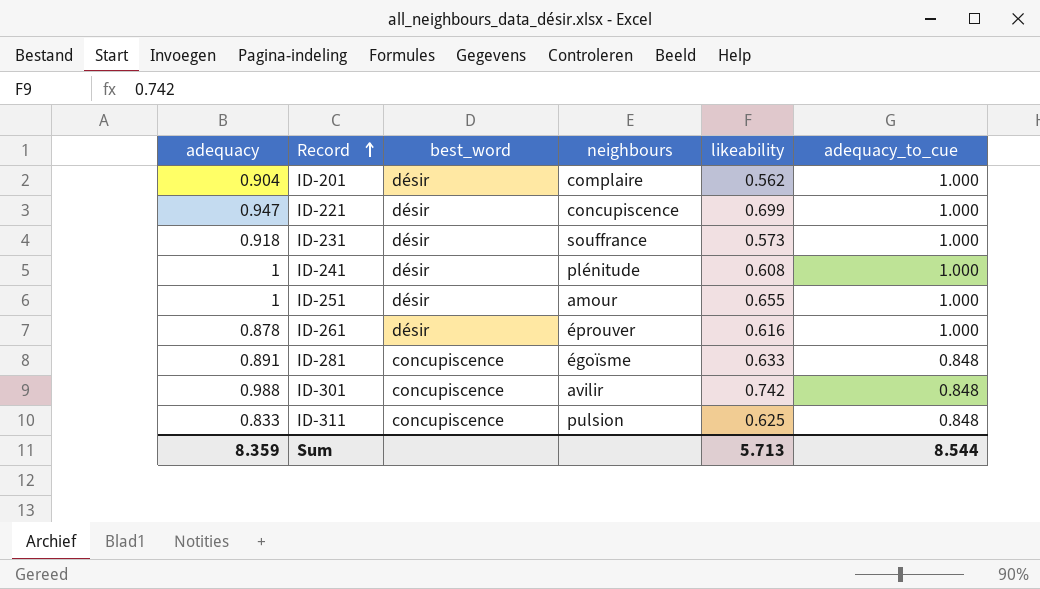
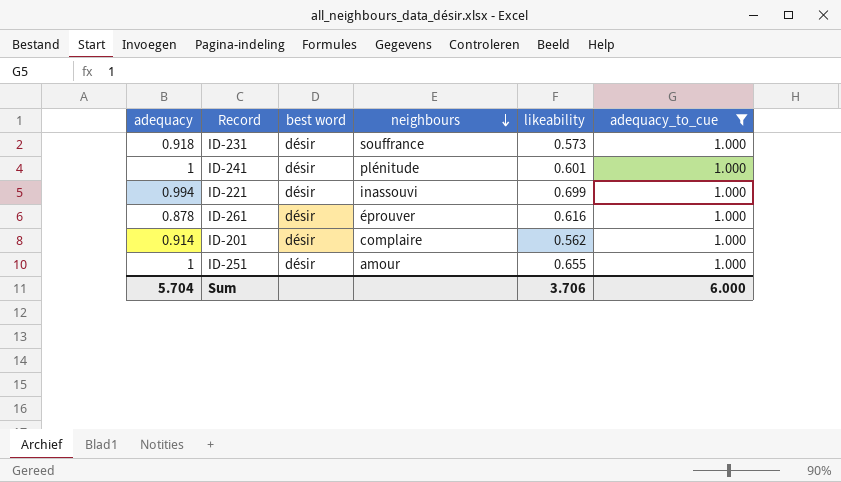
filter: none -> adequacy_to_cue = 1.000
row order: Record ascending -> neighbours descending
column name: best_word -> best word
ID-241 | likeability: 0.608 -> 0.601
ID-221 | adequacy: 0.947 -> 0.994
ID-221 | neighbours: concupiscence -> inassouvi
ID-201 | adequacy: 0.904 -> 0.914
Sum | adequacy: 8.359 -> 5.704
Sum | likeability: 5.713 -> 3.706
Sum | adequacy_to_cue: 8.544 -> 6.000

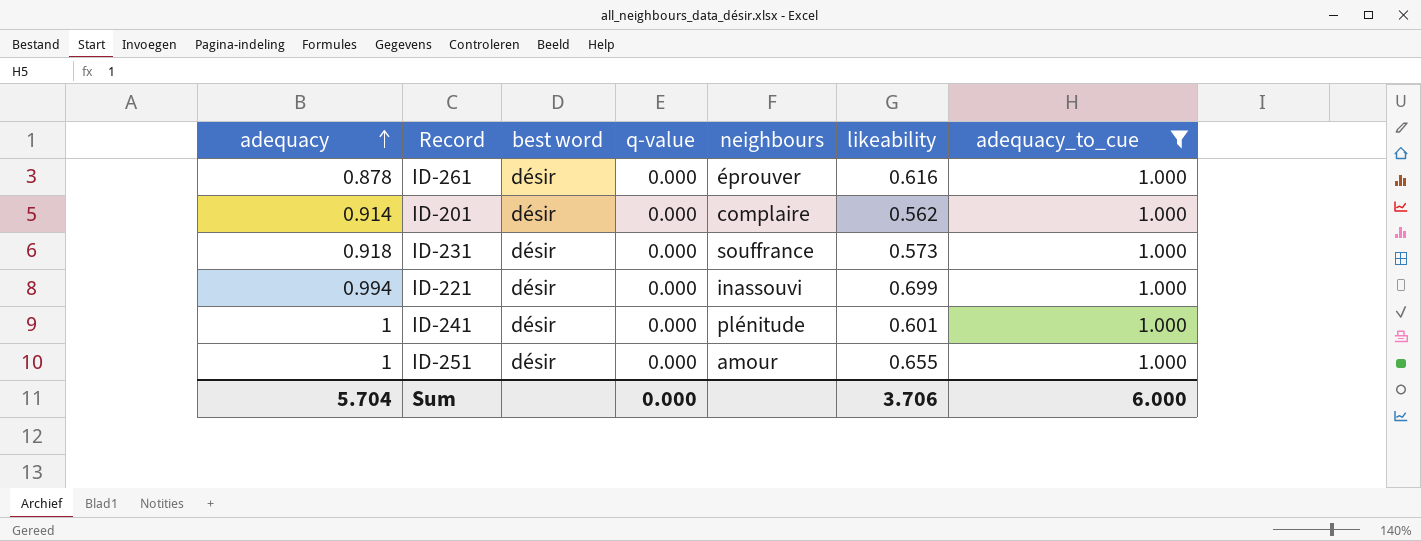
row order: neighbours descending -> adequacy ascending
column q-value | position: none -> 4

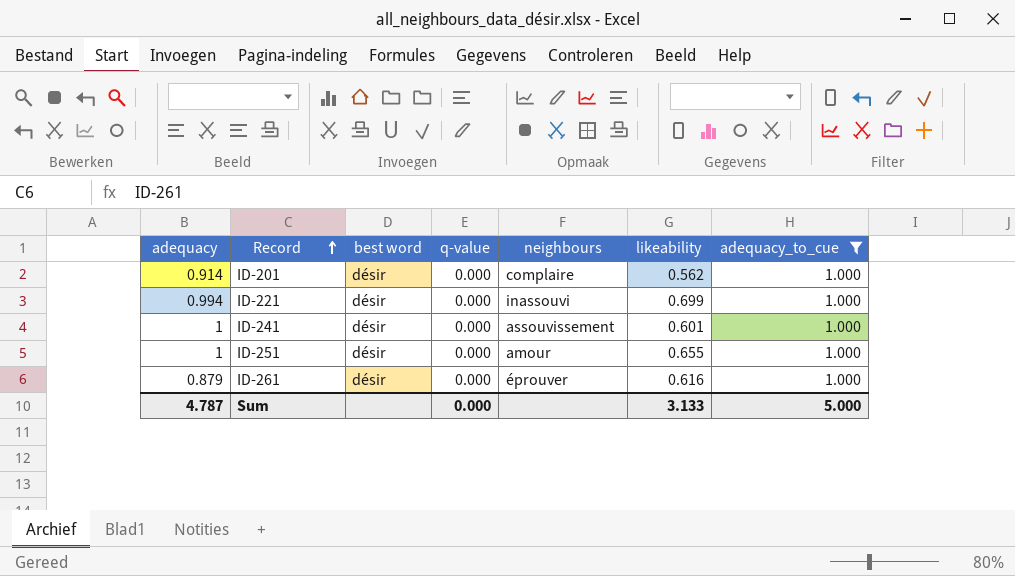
row order: adequacy ascending -> Record ascending
row ID-231: 0.918 | désir | 0.000 | souffrance | 0.573 | 1.000 -> none
ID-241 | neighbours: plénitude -> assouvissement
ID-261 | adequacy: 0.878 -> 0.879
Sum | adequacy: 5.704 -> 4.787
Sum | likeability: 3.706 -> 3.133
Sum | adequacy_to_cue: 6.000 -> 5.000

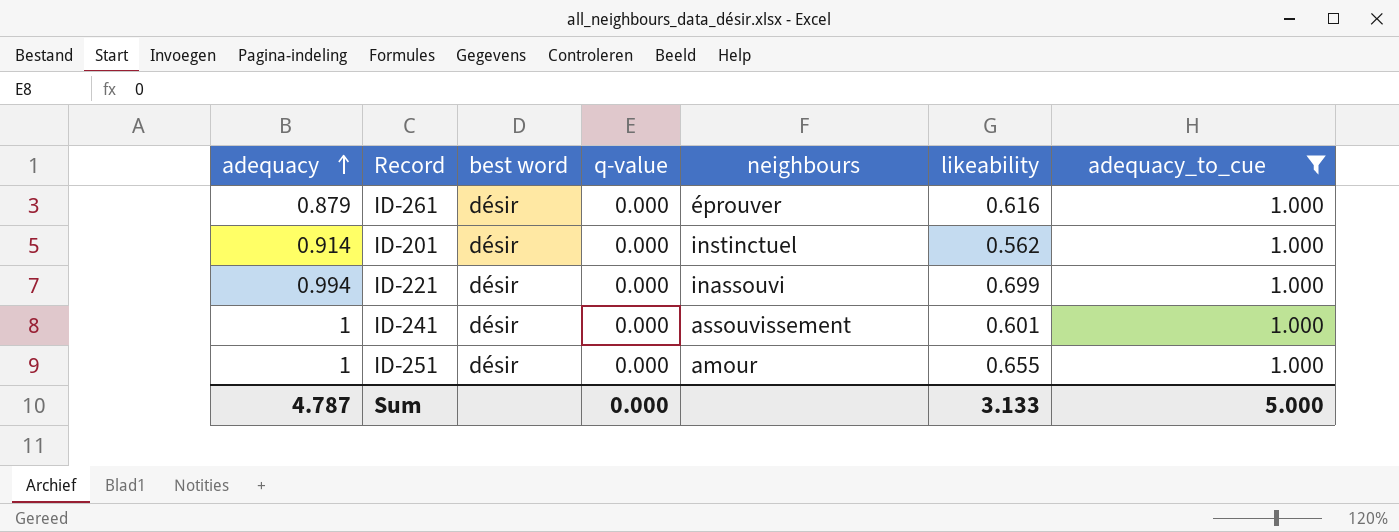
row order: Record ascending -> adequacy ascending
ID-201 | neighbours: complaire -> instinctuel

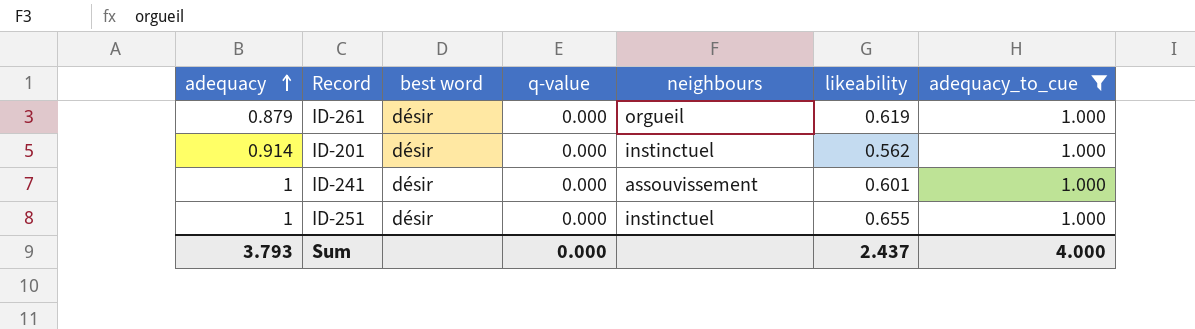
row ID-221: 0.994 | désir | 0.000 | inassouvi | 0.699 | 1.000 -> none
ID-261 | neighbours: éprouver -> orgueil
ID-261 | likeability: 0.616 -> 0.619
ID-251 | neighbours: amour -> instinctuel
Sum | adequacy: 4.787 -> 3.793
Sum | likeability: 3.133 -> 2.437
Sum | adequacy_to_cue: 5.000 -> 4.000

